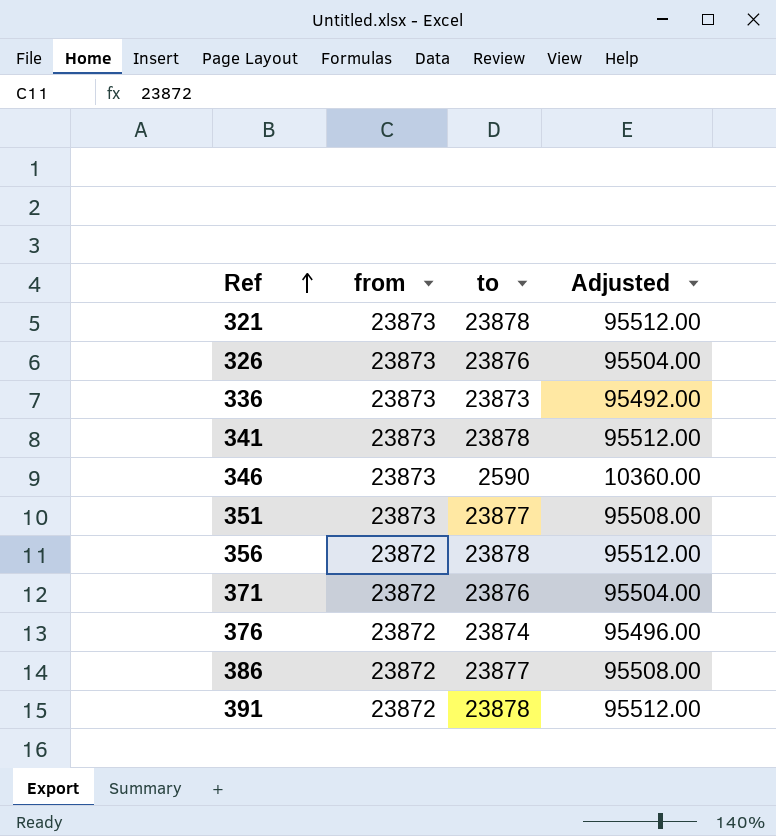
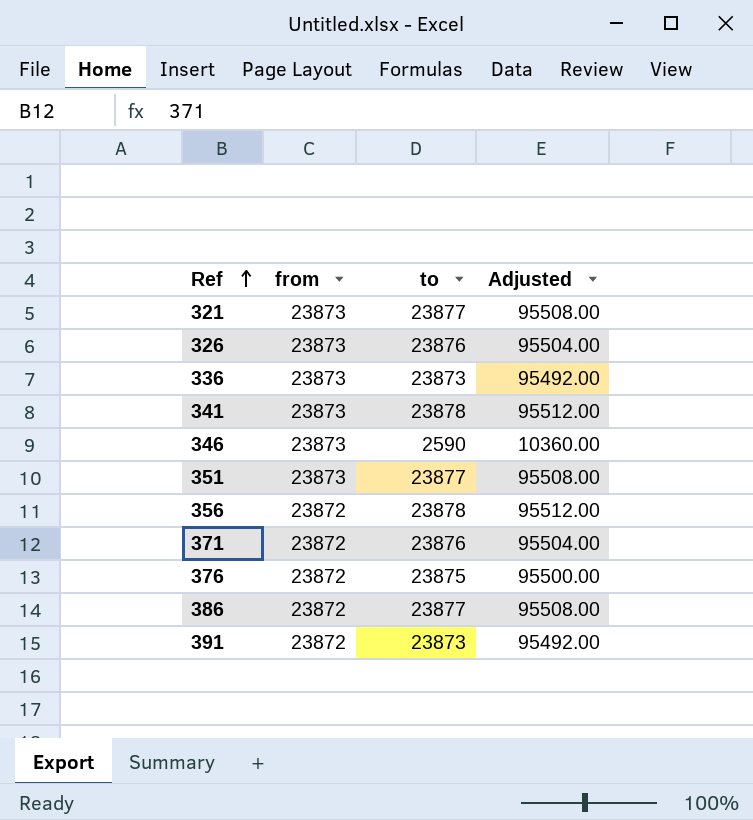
321 | to: 23878 -> 23877
321 | Adjusted: 95512.00 -> 95508.00
376 | to: 23874 -> 23875
376 | Adjusted: 95496.00 -> 95500.00
391 | to: 23878 -> 23873
391 | Adjusted: 95512.00 -> 95492.00

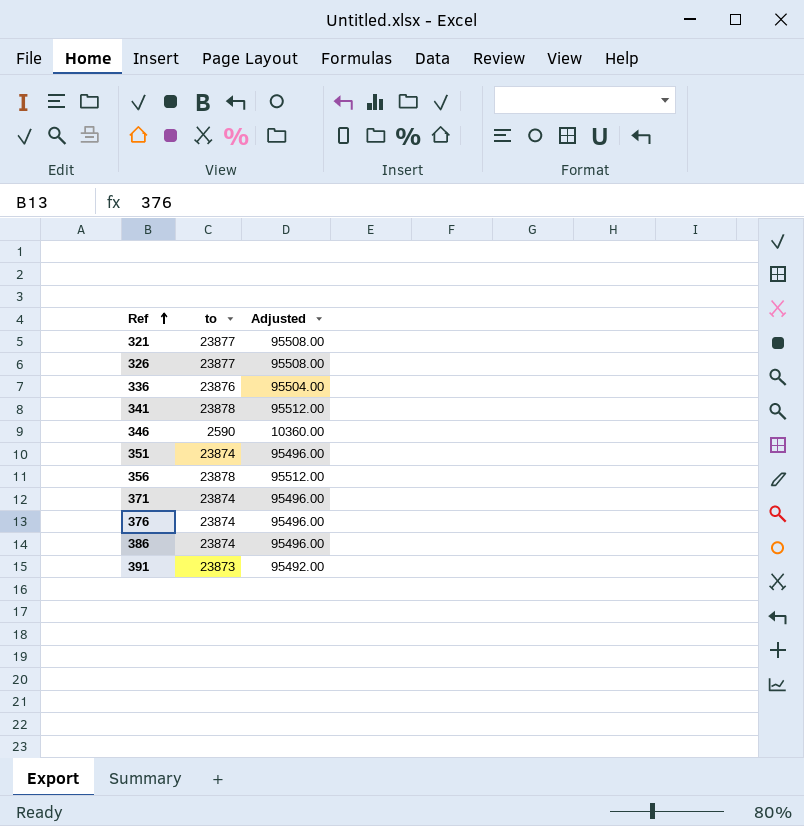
column from | position: 2 -> none
326 | to: 23876 -> 23877
326 | Adjusted: 95504.00 -> 95508.00
336 | to: 23873 -> 23876
336 | Adjusted: 95492.00 -> 95504.00
351 | to: 23877 -> 23874
351 | Adjusted: 95508.00 -> 95496.00
371 | to: 23876 -> 23874
371 | Adjusted: 95504.00 -> 95496.00
376 | to: 23875 -> 23874
376 | Adjusted: 95500.00 -> 95496.00
386 | to: 23877 -> 23874
386 | Adjusted: 95508.00 -> 95496.00

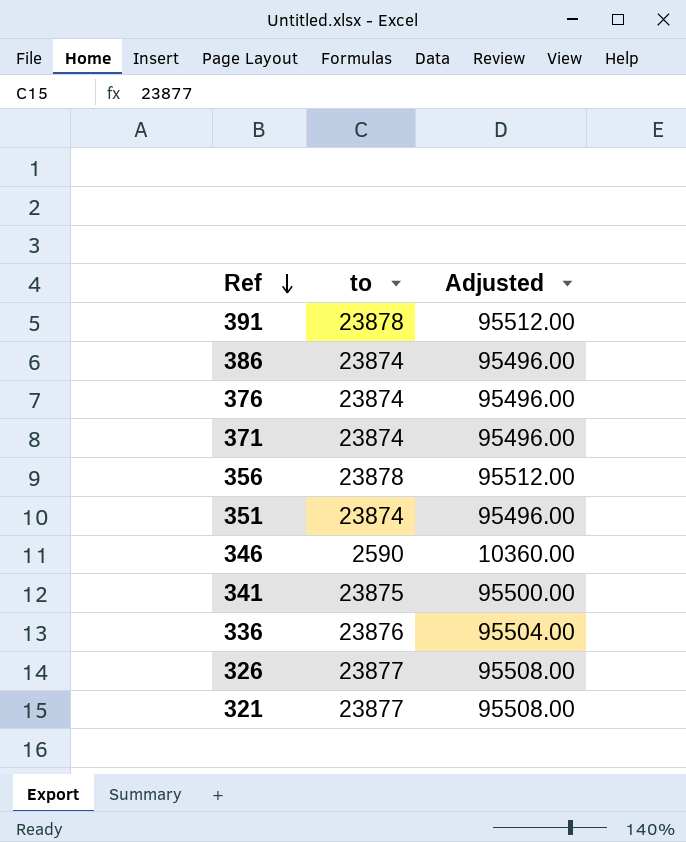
row order: Ref ascending -> Ref descending
391 | to: 23873 -> 23878
391 | Adjusted: 95492.00 -> 95512.00
341 | to: 23878 -> 23875
341 | Adjusted: 95512.00 -> 95500.00

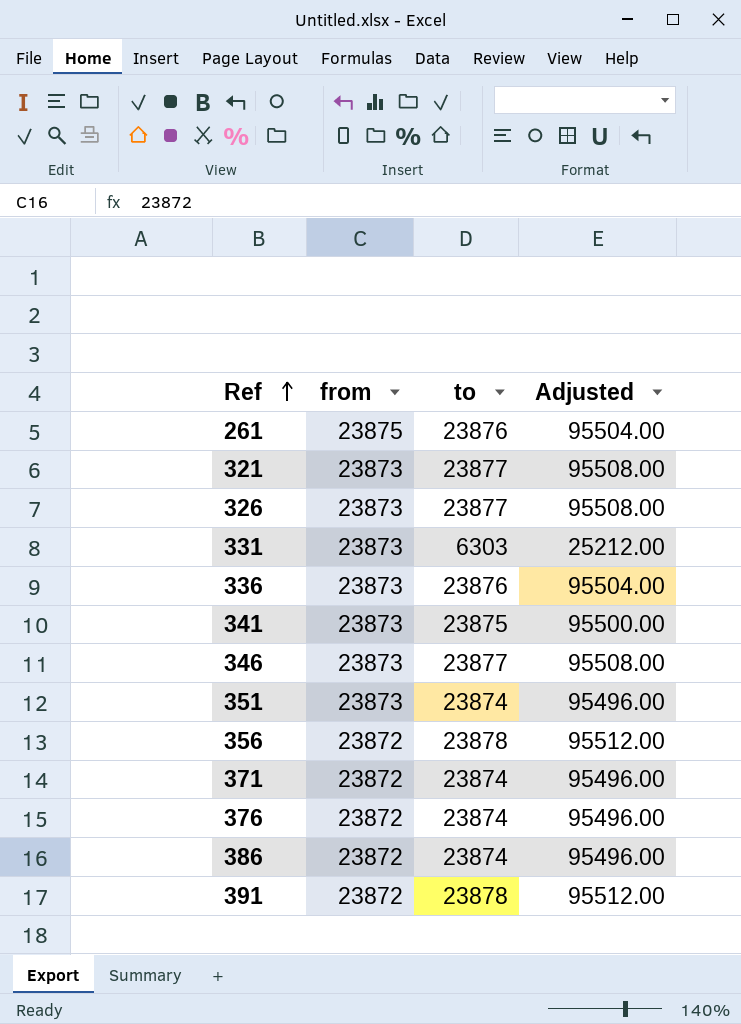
row order: Ref descending -> Ref ascending
column from | position: none -> 2
row 261: none -> 23875 | 23876 | 95504.00
row 331: none -> 23873 | 6303 | 25212.00
346 | to: 2590 -> 23877
346 | Adjusted: 10360.00 -> 95508.00

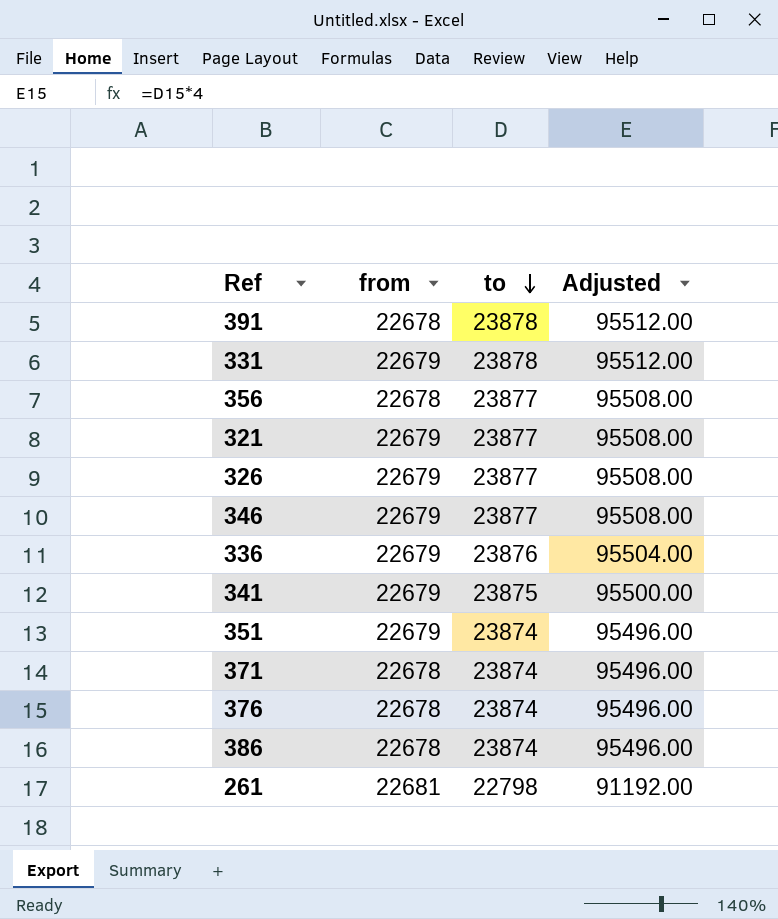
row order: Ref ascending -> to descending
391 | from: 23872 -> 22678
331 | from: 23873 -> 22679
331 | to: 6303 -> 23878
331 | Adjusted: 25212.00 -> 95512.00
356 | from: 23872 -> 22678
356 | to: 23878 -> 23877
356 | Adjusted: 95512.00 -> 95508.00
321 | from: 23873 -> 22679
326 | from: 23873 -> 22679
346 | from: 23873 -> 22679
336 | from: 23873 -> 22679
341 | from: 23873 -> 22679
351 | from: 23873 -> 22679
371 | from: 23872 -> 22678
376 | from: 23872 -> 22678
386 | from: 23872 -> 22678
261 | from: 23875 -> 22681
261 | to: 23876 -> 22798
261 | Adjusted: 95504.00 -> 91192.00

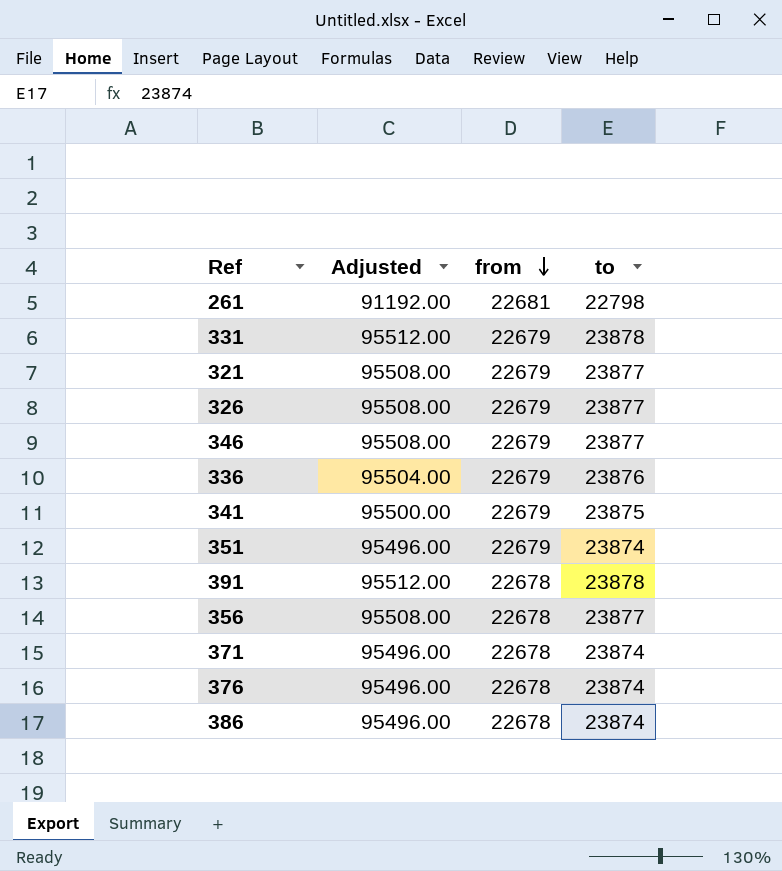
row order: to descending -> from descending
column Adjusted | position: 4 -> 2

